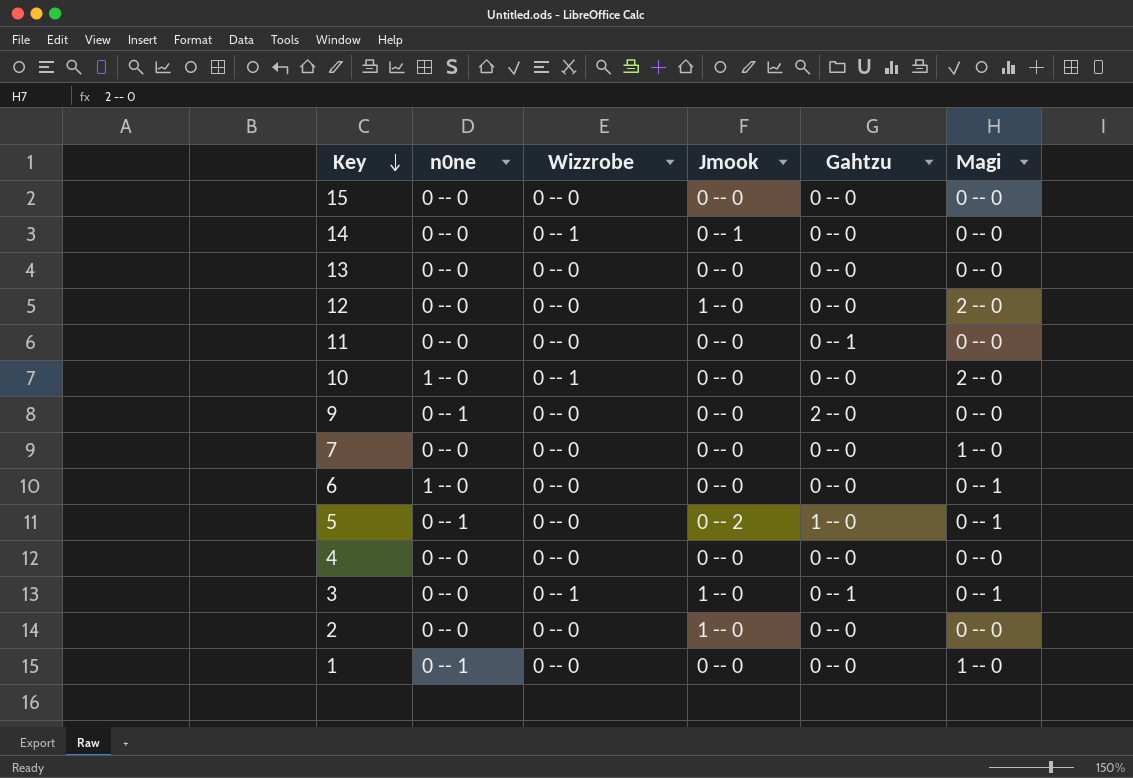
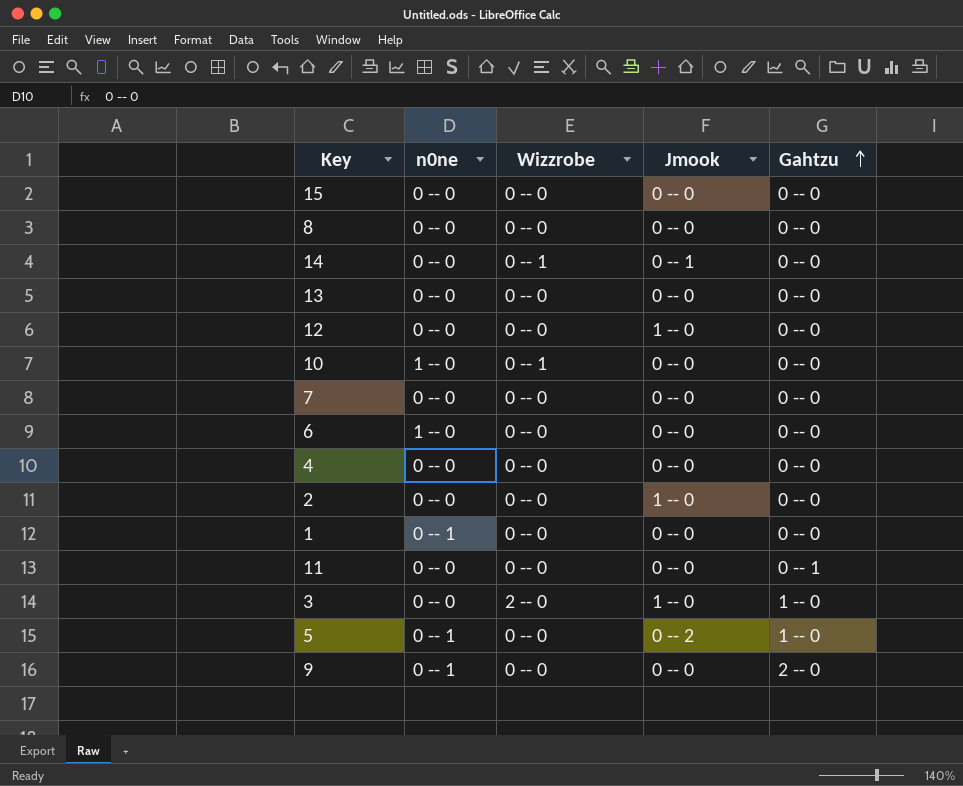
row order: Key descending -> Gahtzu ascending
column Magi | position: 6 -> none
row 8: none -> 0 -- 0 | 0 -- 0 | 0 -- 0 | 0 -- 0
3 | Wizzrobe: 0 -- 1 -> 2 -- 0
3 | Gahtzu: 0 -- 1 -> 1 -- 0

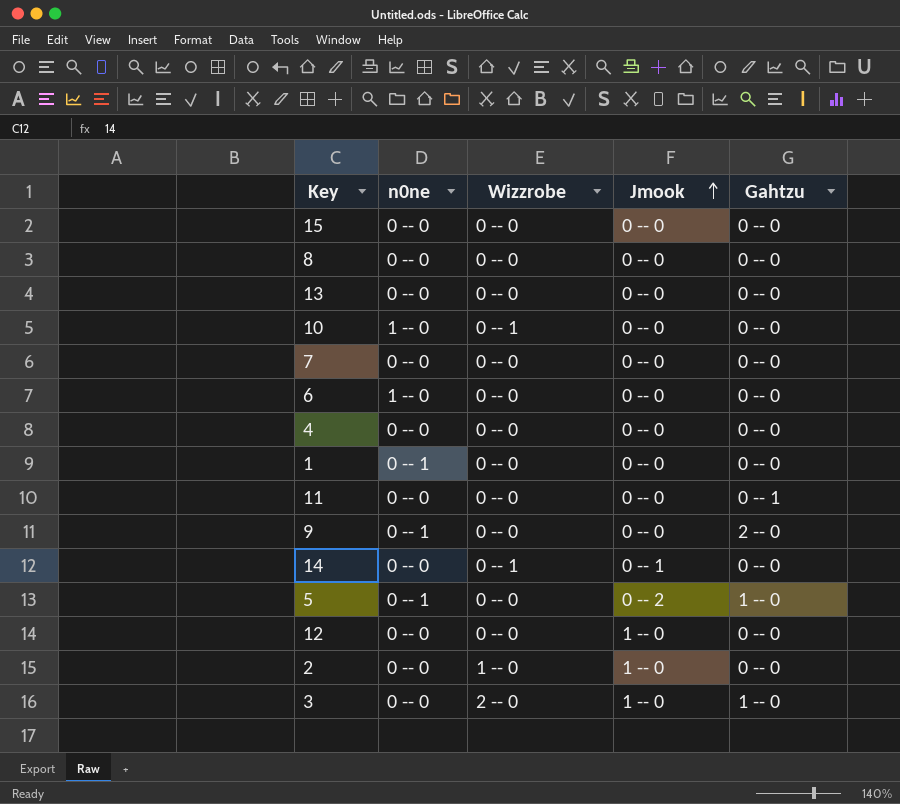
row order: Gahtzu ascending -> Jmook ascending
2 | Wizzrobe: 0 -- 0 -> 1 -- 0

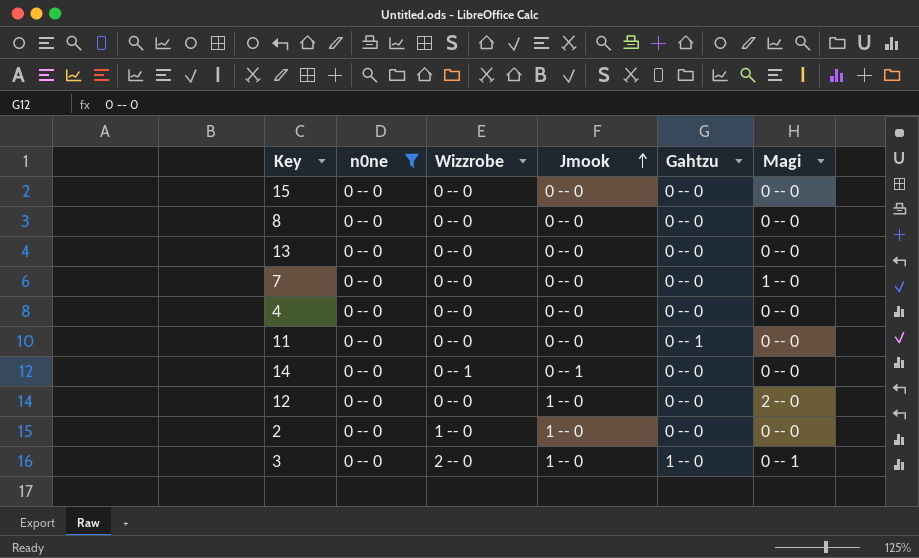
filter: none -> n0ne = 0 -- 0
column Magi | position: none -> 6

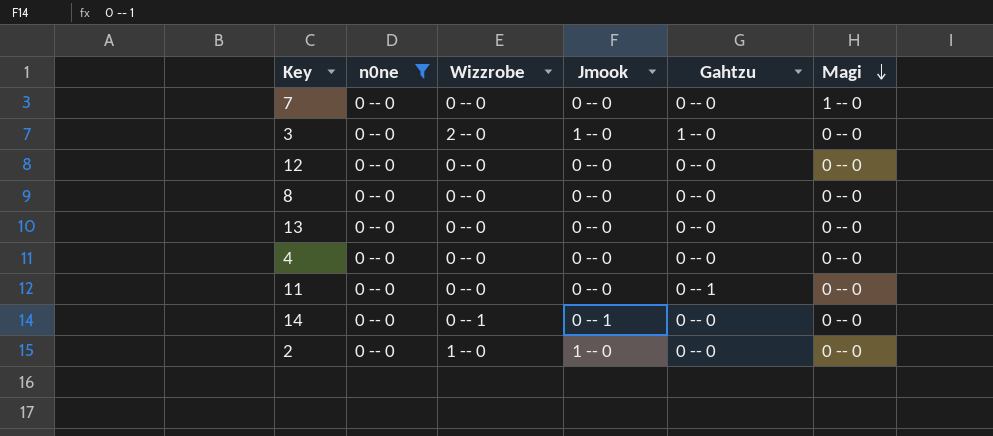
row order: Jmook ascending -> Magi descending
row 15: 0 -- 0 | 0 -- 0 | 0 -- 0 | 0 -- 0 | 0 -- 0 -> none
3 | Magi: 0 -- 1 -> 0 -- 0
12 | Jmook: 1 -- 0 -> 0 -- 0
12 | Magi: 2 -- 0 -> 0 -- 0

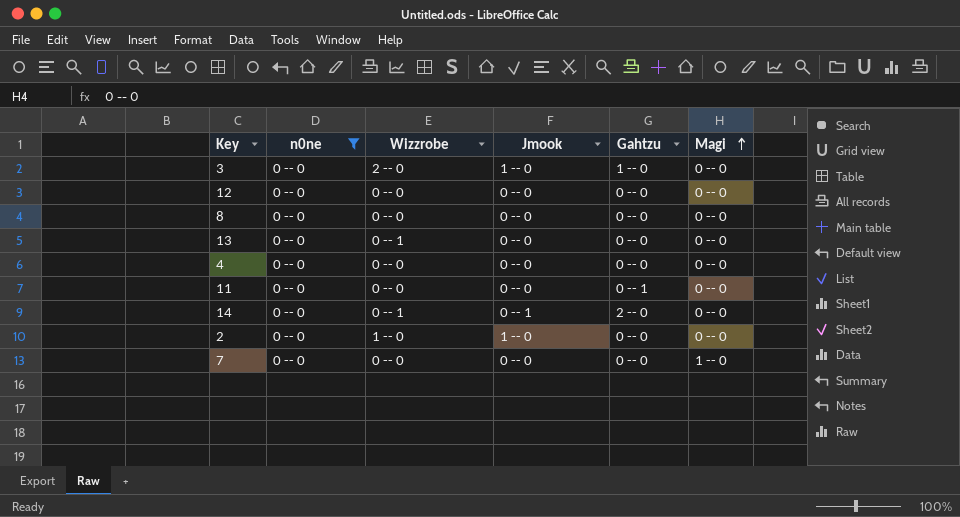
row order: Magi descending -> Magi ascending
13 | Wizzrobe: 0 -- 0 -> 0 -- 1
14 | Gahtzu: 0 -- 0 -> 2 -- 0

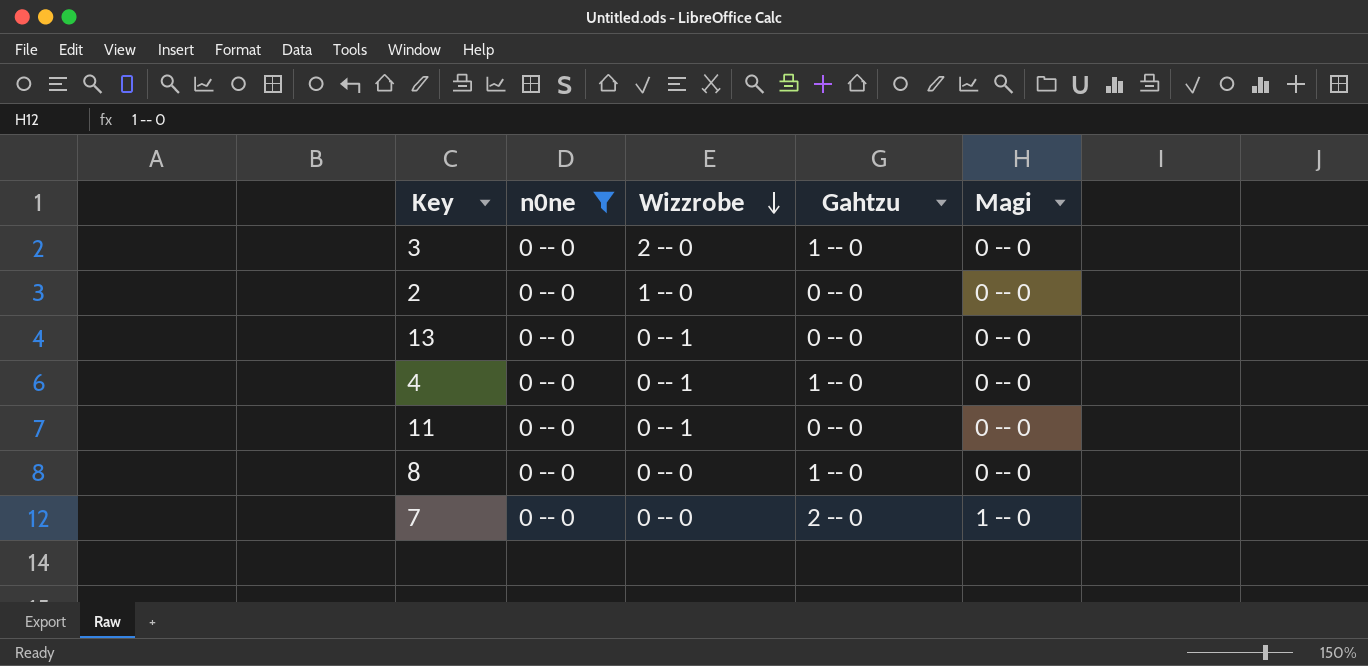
row order: Magi ascending -> Wizzrobe descending
column Jmook | position: 4 -> none
row 12: 0 -- 0 | 0 -- 0 | 0 -- 0 | 0 -- 0 | 0 -- 0 -> none
row 14: 0 -- 0 | 0 -- 1 | 0 -- 1 | 2 -- 0 | 0 -- 0 -> none
4 | Wizzrobe: 0 -- 0 -> 0 -- 1
4 | Gahtzu: 0 -- 0 -> 1 -- 0
11 | Wizzrobe: 0 -- 0 -> 0 -- 1
11 | Gahtzu: 0 -- 1 -> 0 -- 0
8 | Gahtzu: 0 -- 0 -> 1 -- 0
7 | Gahtzu: 0 -- 0 -> 2 -- 0

